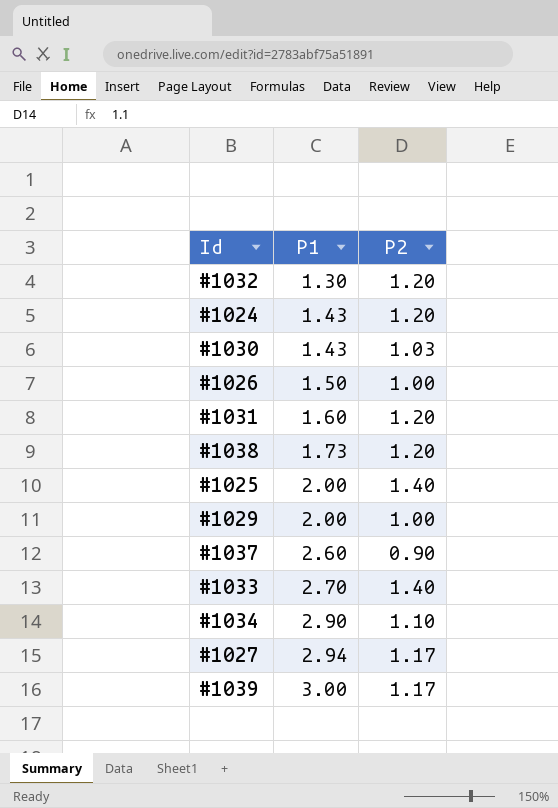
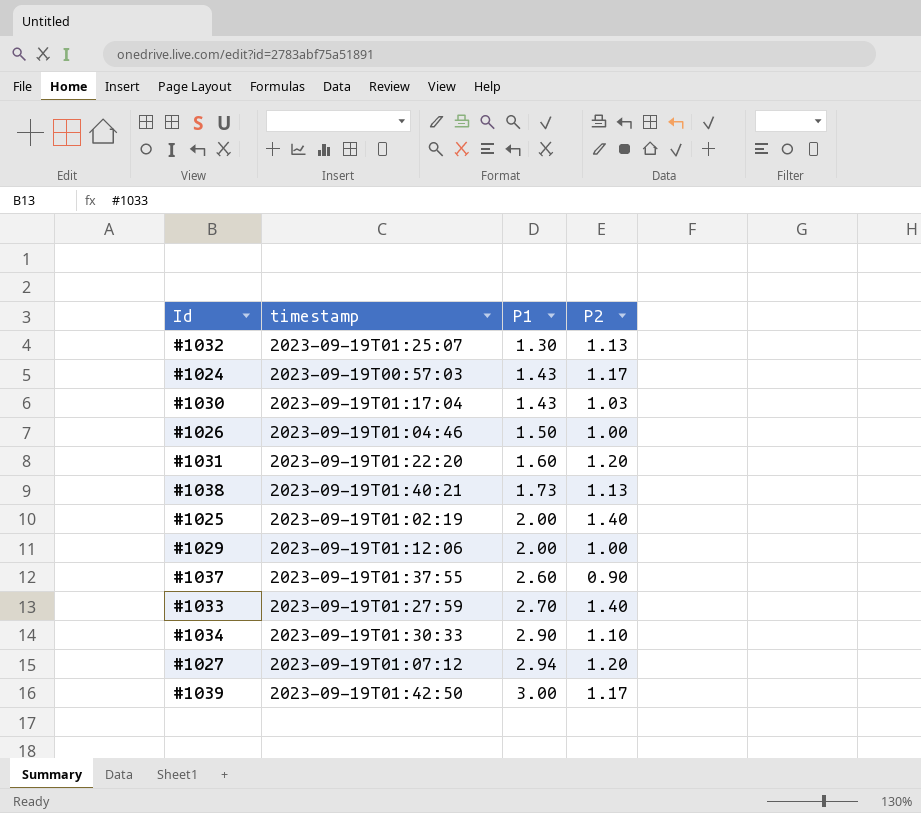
column timestamp | position: none -> 2
#1032 | P2: 1.20 -> 1.13
#1024 | P2: 1.20 -> 1.17
#1038 | P2: 1.20 -> 1.13
#1027 | P2: 1.17 -> 1.20

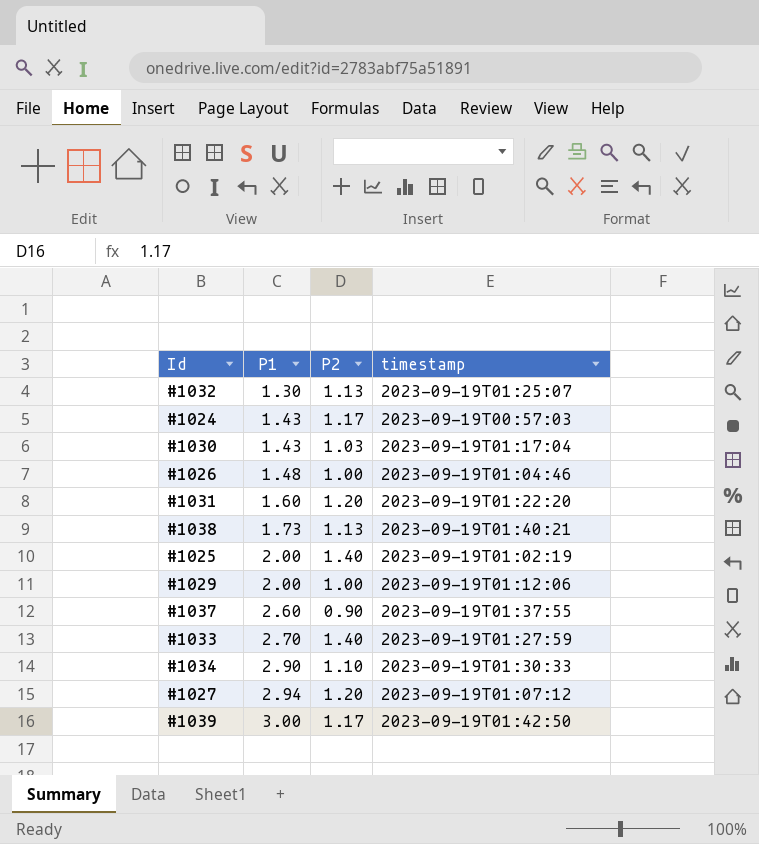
column timestamp | position: 2 -> 4
#1026 | P1: 1.50 -> 1.48

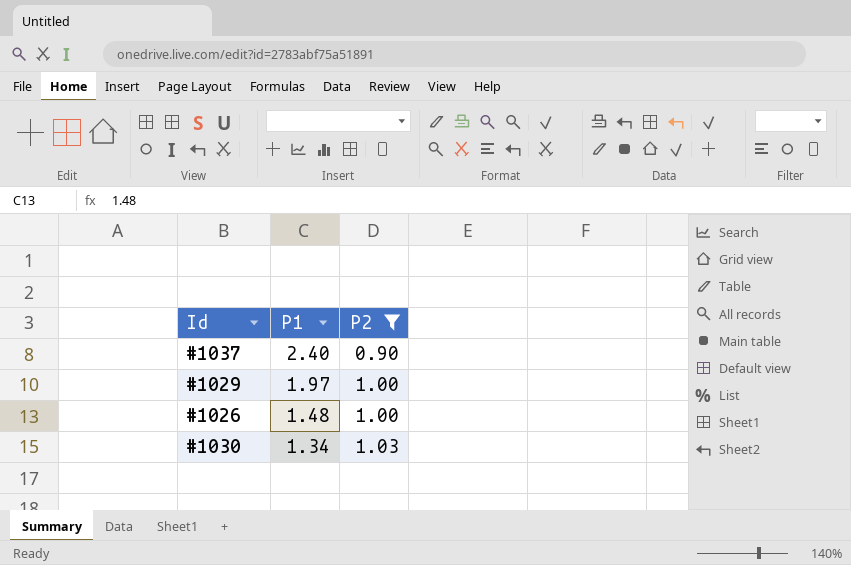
filter: none -> P2 <= 1.03
row order: P1 ascending -> P1 descending
column timestamp | position: 4 -> none
#1037 | P1: 2.60 -> 2.40
#1029 | P1: 2.00 -> 1.97
#1030 | P1: 1.43 -> 1.34

